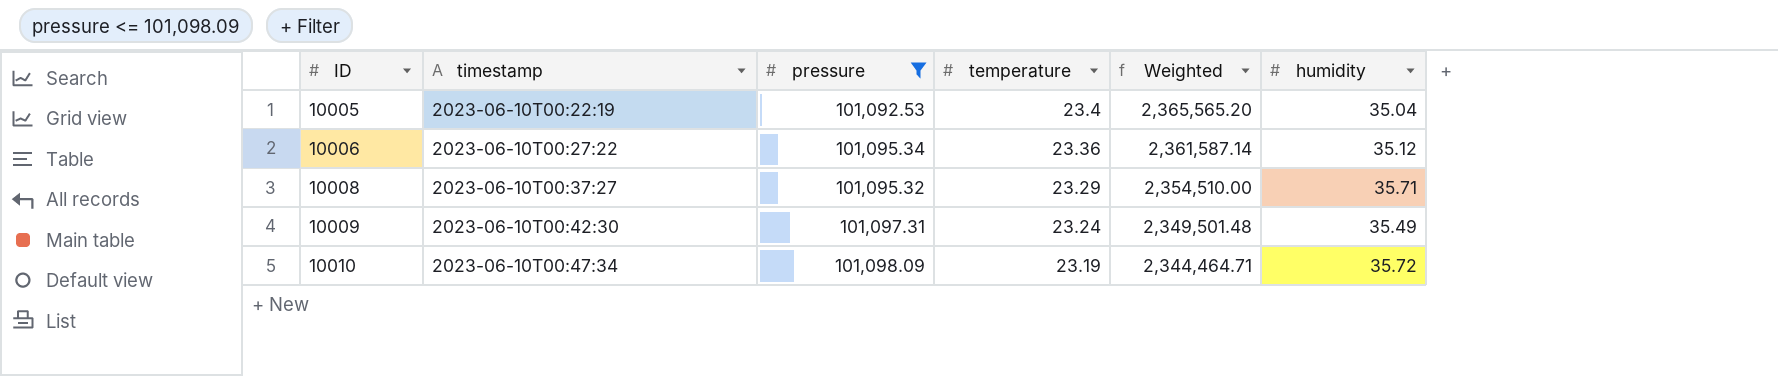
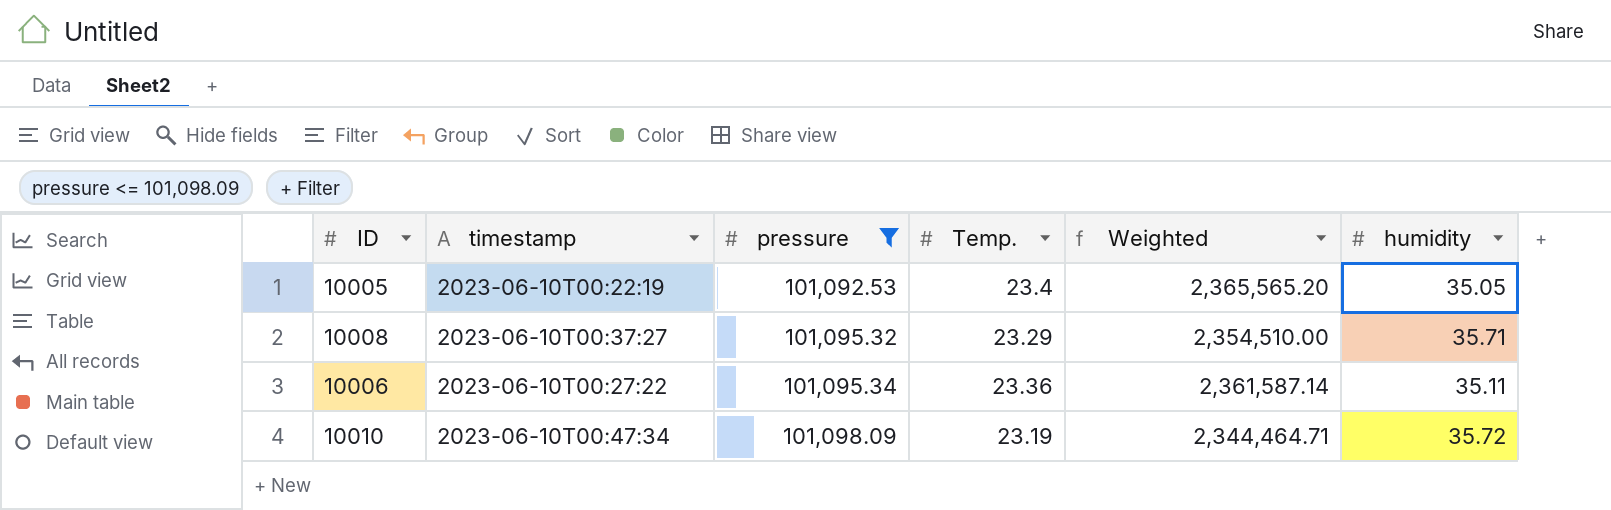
row order: ID ascending -> pressure ascending
column name: temperature -> Temp.
row 10009: 2023-06-10T00:42:30 | 101,097.31 | 23.24 | 2,349,501.48 | 35.49 -> none
10005 | humidity: 35.04 -> 35.05
10006 | humidity: 35.12 -> 35.11

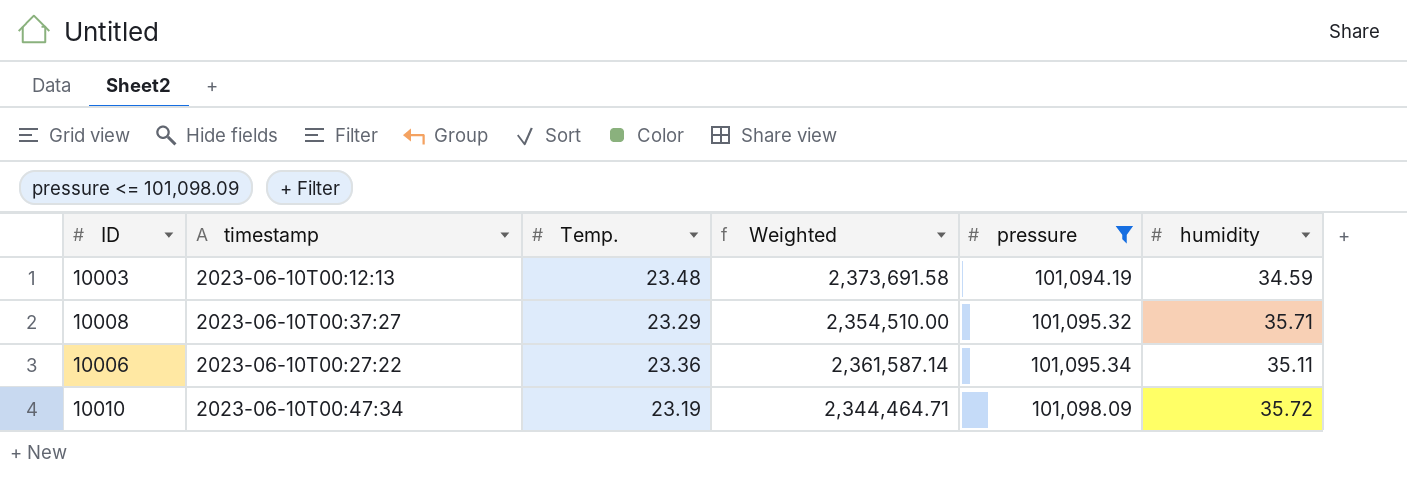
column pressure | position: 3 -> 5
row 10005: 2023-06-10T00:22:19 | 101,092.53 | 23.4 | 2,365,565.20 | 35.05 -> none
row 10003: none -> 2023-06-10T00:12:13 | 23.48 | 2,373,691.58 | 101,094.19 | 34.59

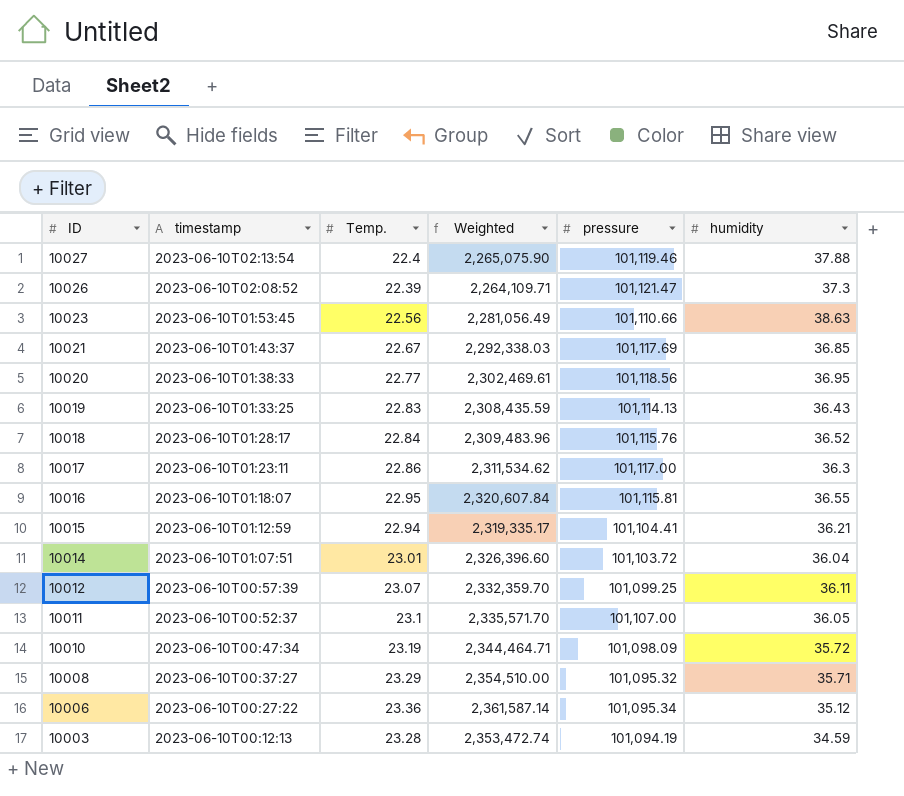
filter: pressure <= 101,098.09 -> none
row order: pressure ascending -> ID descending
10006 | humidity: 35.11 -> 35.12
10003 | Temp.: 23.48 -> 23.28
10003 | Weighted: 2,373,691.58 -> 2,353,472.74

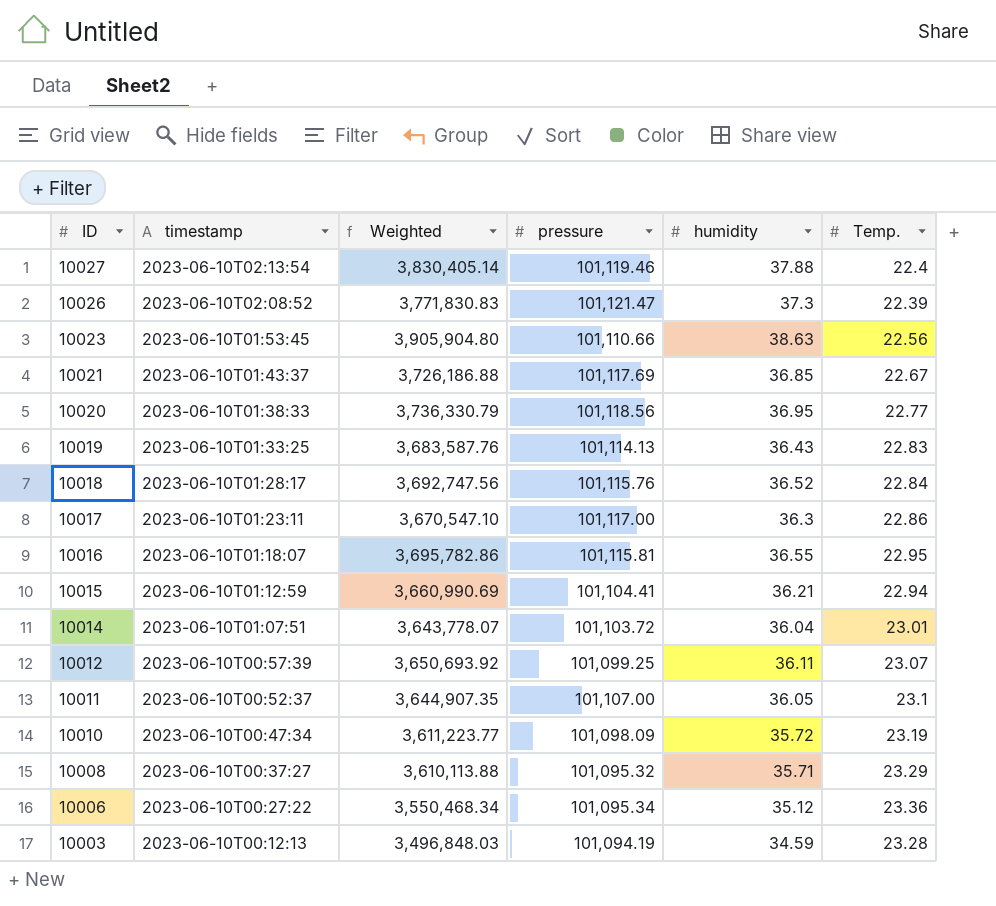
column Weighted | formula: [Temp.] * [pressure] -> [pressure] * [humidity]
column Temp. | position: 3 -> 6

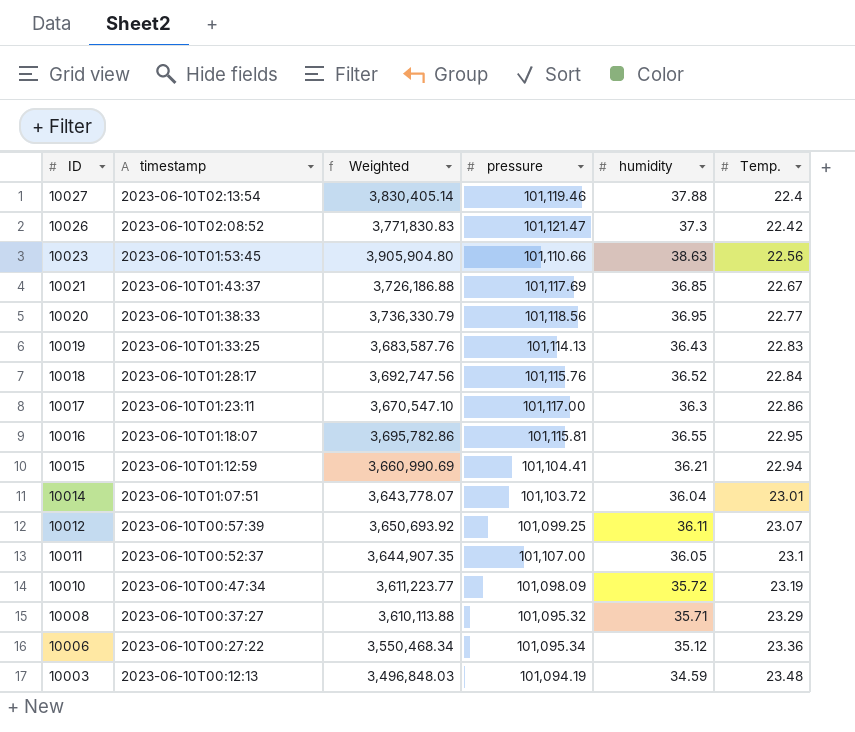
10026 | Temp.: 22.39 -> 22.42
10003 | Temp.: 23.28 -> 23.48

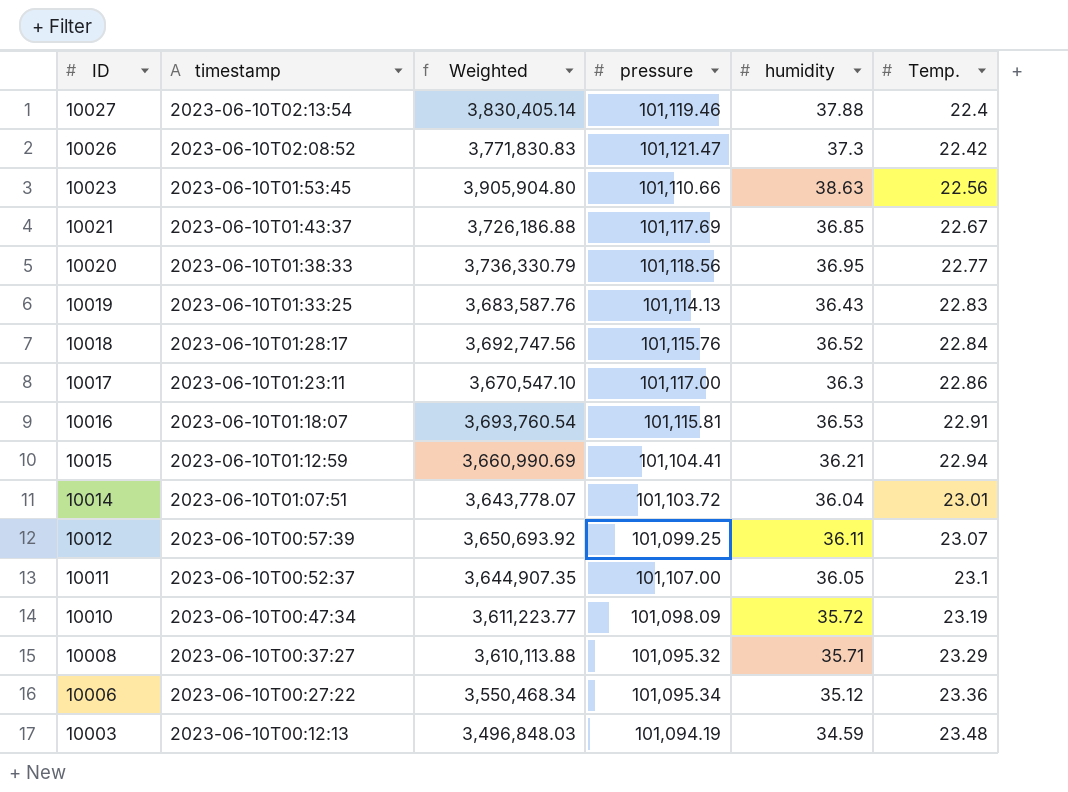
10016 | Weighted: 3,695,782.86 -> 3,693,760.54
10016 | humidity: 36.55 -> 36.53
10016 | Temp.: 22.95 -> 22.91

